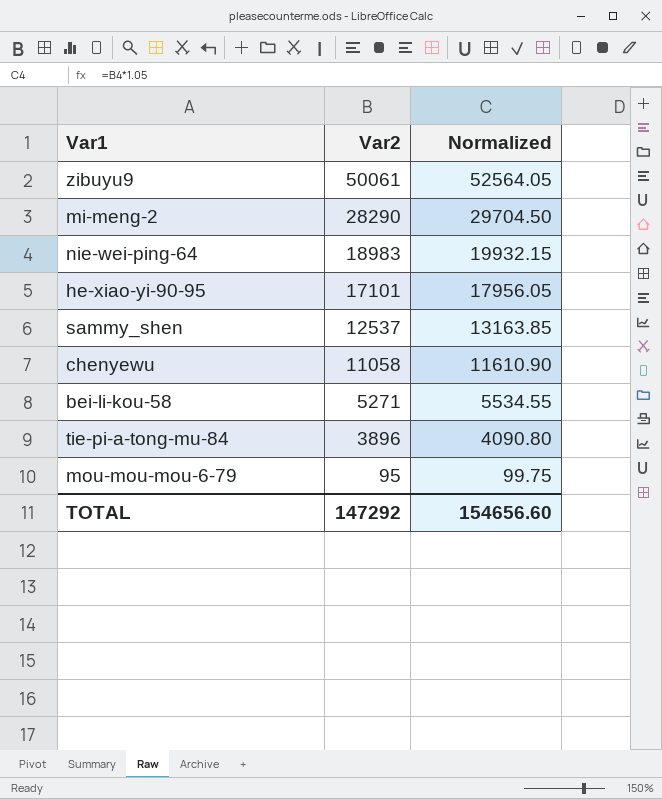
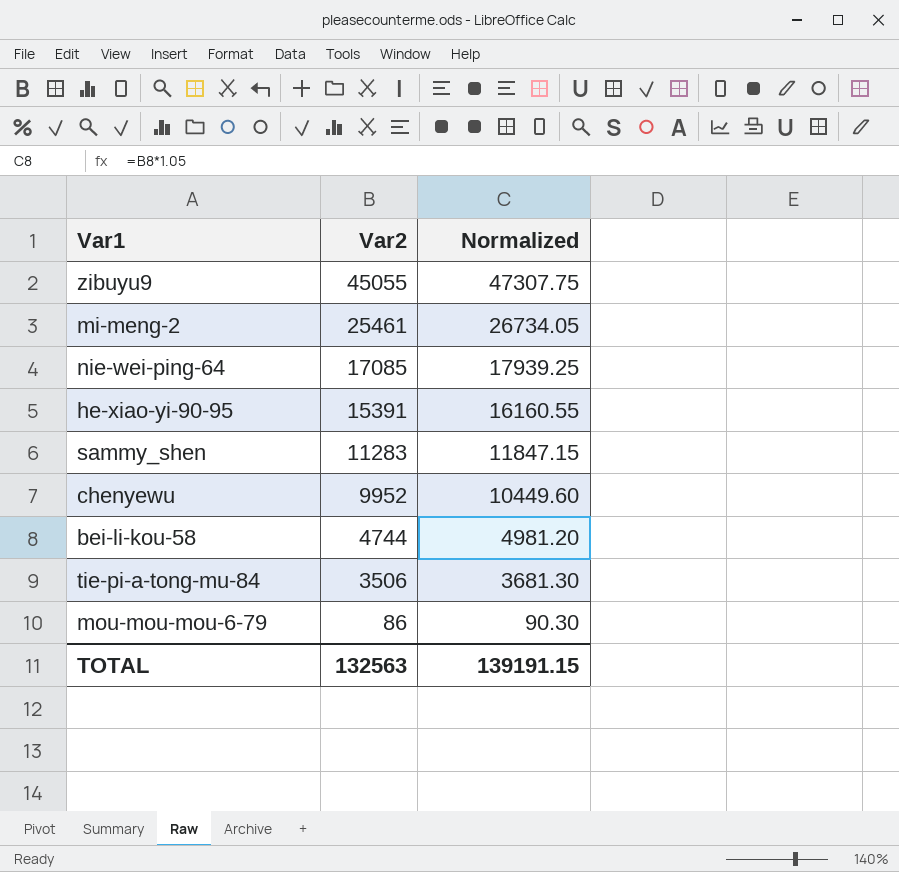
zibuyu9 | Var2: 50061 -> 45055
zibuyu9 | Normalized: 52564.05 -> 47307.75
mi-meng-2 | Var2: 28290 -> 25461
mi-meng-2 | Normalized: 29704.50 -> 26734.05
nie-wei-ping-64 | Var2: 18983 -> 17085
nie-wei-ping-64 | Normalized: 19932.15 -> 17939.25
he-xiao-yi-90-95 | Var2: 17101 -> 15391
he-xiao-yi-90-95 | Normalized: 17956.05 -> 16160.55
sammy_shen | Var2: 12537 -> 11283
sammy_shen | Normalized: 13163.85 -> 11847.15
chenyewu | Var2: 11058 -> 9952
chenyewu | Normalized: 11610.90 -> 10449.60
bei-li-kou-58 | Var2: 5271 -> 4744
bei-li-kou-58 | Normalized: 5534.55 -> 4981.20
tie-pi-a-tong-mu-84 | Var2: 3896 -> 3506
tie-pi-a-tong-mu-84 | Normalized: 4090.80 -> 3681.30
mou-mou-mou-6-79 | Var2: 95 -> 86
mou-mou-mou-6-79 | Normalized: 99.75 -> 90.30
TOTAL | Var2: 147292 -> 132563
TOTAL | Normalized: 154656.60 -> 139191.15

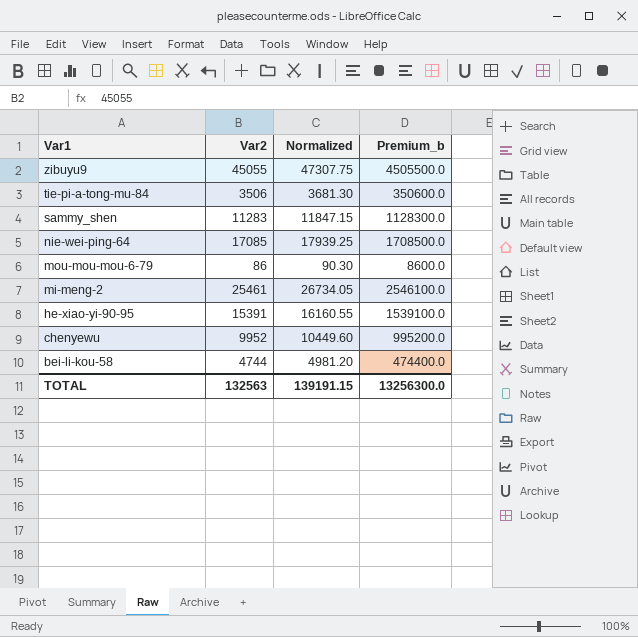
row order: Var2 descending -> Var1 descending
column Premium_b | formula: none -> [Var2] * 100

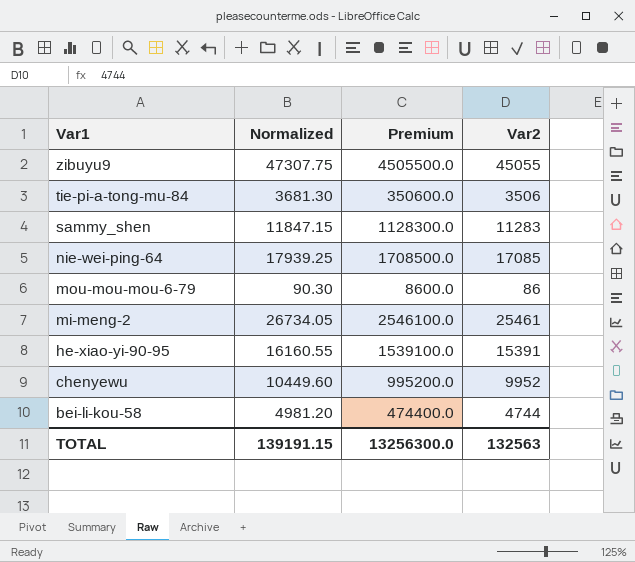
column name: Premium_b -> Premium
column Var2 | position: 2 -> 4

